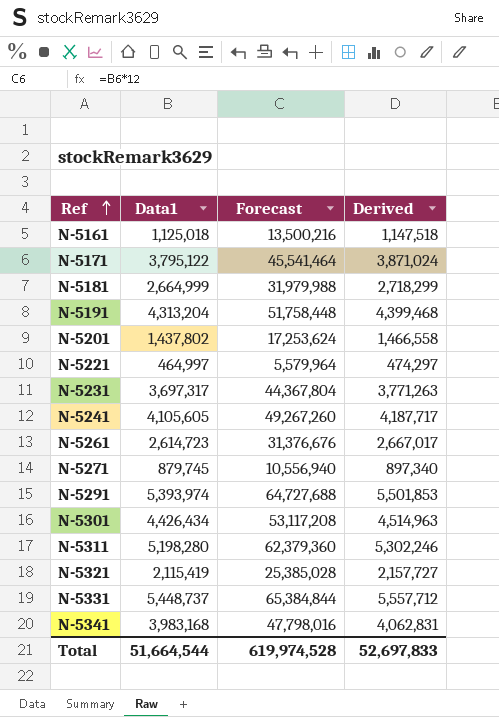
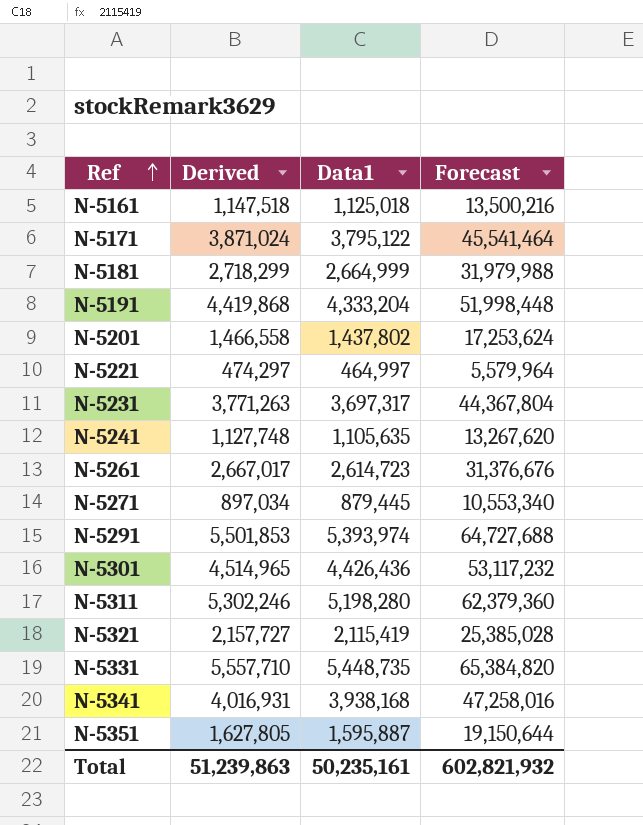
column Derived | position: 4 -> 2
N-5191 | Derived: 4,399,468 -> 4,419,868
N-5191 | Data1: 4,313,204 -> 4,333,204
N-5191 | Forecast: 51,758,448 -> 51,998,448
N-5241 | Derived: 4,187,717 -> 1,127,748
N-5241 | Data1: 4,105,605 -> 1,105,635
N-5241 | Forecast: 49,267,260 -> 13,267,620
N-5271 | Derived: 897,340 -> 897,034
N-5271 | Data1: 879,745 -> 879,445
N-5271 | Forecast: 10,556,940 -> 10,553,340
N-5301 | Derived: 4,514,963 -> 4,514,965
N-5301 | Data1: 4,426,434 -> 4,426,436
N-5301 | Forecast: 53,117,208 -> 53,117,232
N-5331 | Derived: 5,557,712 -> 5,557,710
N-5331 | Data1: 5,448,737 -> 5,448,735
N-5331 | Forecast: 65,384,844 -> 65,384,820
N-5341 | Derived: 4,062,831 -> 4,016,931
N-5341 | Data1: 3,983,168 -> 3,938,168
N-5341 | Forecast: 47,798,016 -> 47,258,016
row N-5351: none -> 1,627,805 | 1,595,887 | 19,150,644
Total | Derived: 52,697,833 -> 51,239,863
Total | Data1: 51,664,544 -> 50,235,161
Total | Forecast: 619,974,528 -> 602,821,932

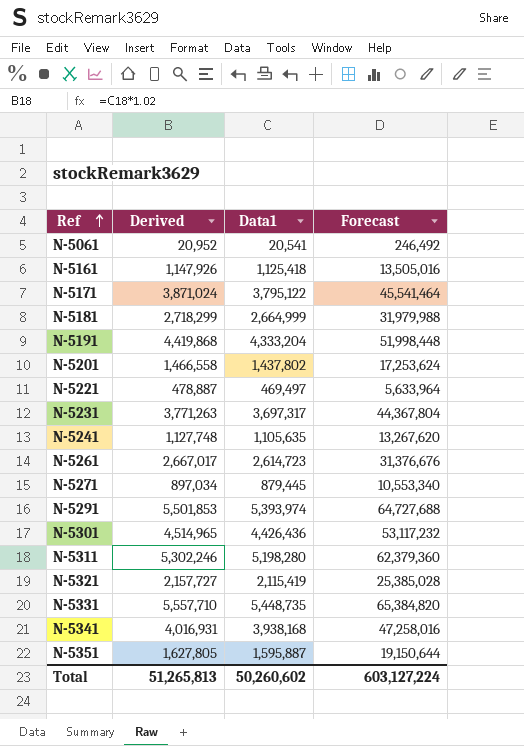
row N-5061: none -> 20,952 | 20,541 | 246,492
N-5161 | Derived: 1,147,518 -> 1,147,926
N-5161 | Data1: 1,125,018 -> 1,125,418
N-5161 | Forecast: 13,500,216 -> 13,505,016
N-5221 | Derived: 474,297 -> 478,887
N-5221 | Data1: 464,997 -> 469,497
N-5221 | Forecast: 5,579,964 -> 5,633,964
Total | Derived: 51,239,863 -> 51,265,813
Total | Data1: 50,235,161 -> 50,260,602
Total | Forecast: 602,821,932 -> 603,127,224

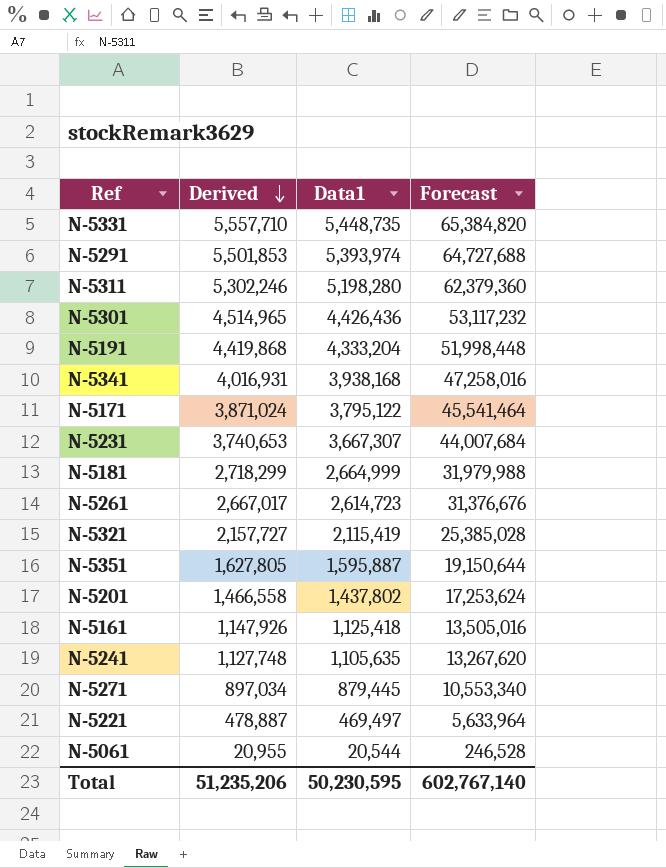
row order: Ref ascending -> Derived descending
N-5231 | Derived: 3,771,263 -> 3,740,653
N-5231 | Data1: 3,697,317 -> 3,667,307
N-5231 | Forecast: 44,367,804 -> 44,007,684
N-5061 | Derived: 20,952 -> 20,955
N-5061 | Data1: 20,541 -> 20,544
N-5061 | Forecast: 246,492 -> 246,528
Total | Derived: 51,265,813 -> 51,235,206
Total | Data1: 50,260,602 -> 50,230,595
Total | Forecast: 603,127,224 -> 602,767,140

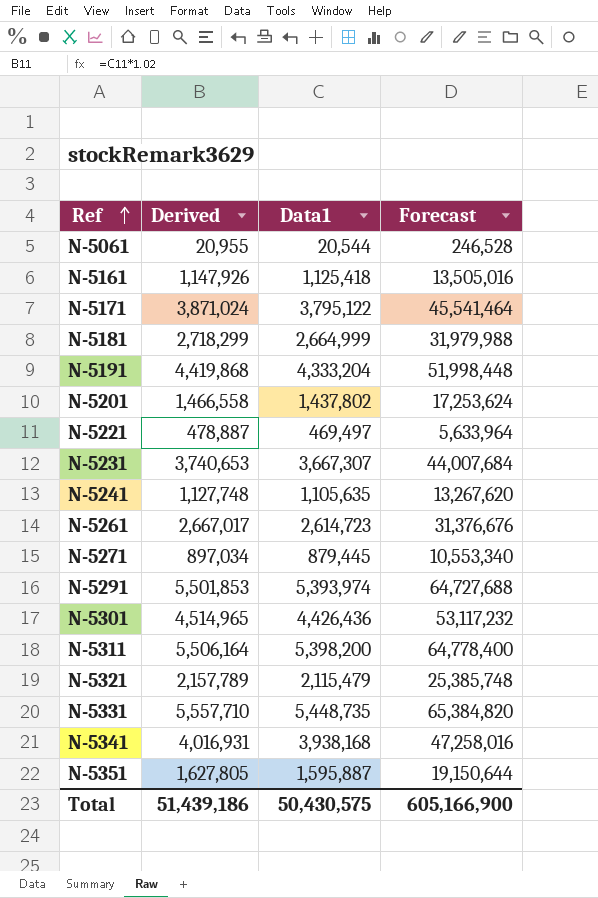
row order: Derived descending -> Ref ascending
N-5311 | Derived: 5,302,246 -> 5,506,164
N-5311 | Data1: 5,198,280 -> 5,398,200
N-5311 | Forecast: 62,379,360 -> 64,778,400
N-5321 | Derived: 2,157,727 -> 2,157,789
N-5321 | Data1: 2,115,419 -> 2,115,479
N-5321 | Forecast: 25,385,028 -> 25,385,748
Total | Derived: 51,235,206 -> 51,439,186
Total | Data1: 50,230,595 -> 50,430,575
Total | Forecast: 602,767,140 -> 605,166,900

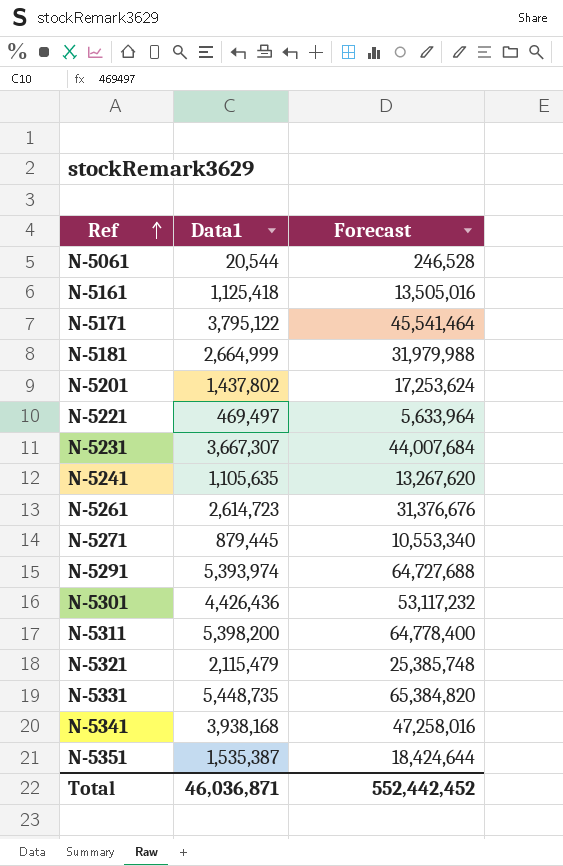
column Derived | formula: [Data1] * 1.02 -> none
row N-5191: 4,419,868 | 4,333,204 | 51,998,448 -> none
N-5351 | Data1: 1,595,887 -> 1,535,387
N-5351 | Forecast: 19,150,644 -> 18,424,644
Total | Data1: 50,430,575 -> 46,036,871
Total | Forecast: 605,166,900 -> 552,442,452

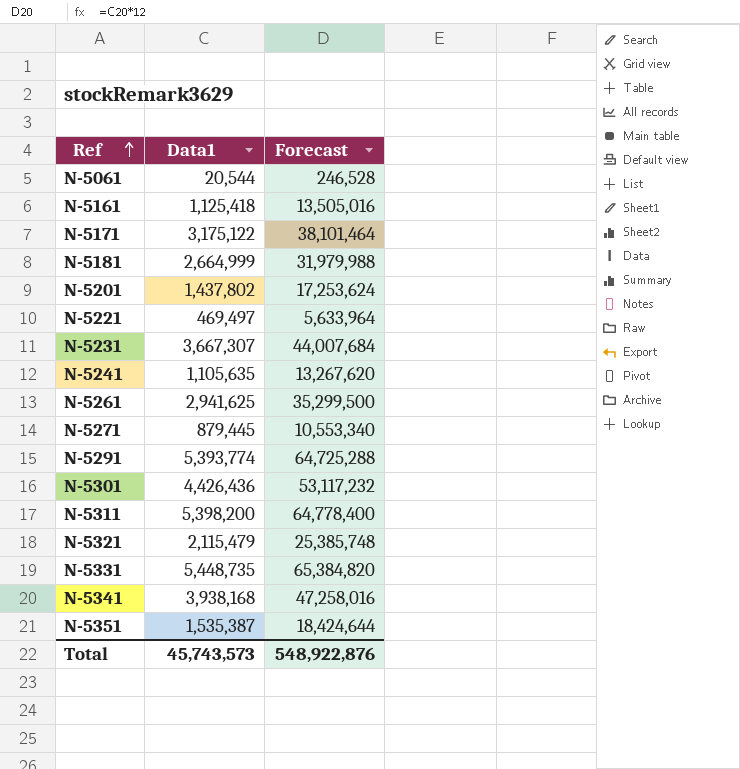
N-5171 | Data1: 3,795,122 -> 3,175,122
N-5171 | Forecast: 45,541,464 -> 38,101,464
N-5261 | Data1: 2,614,723 -> 2,941,625
N-5261 | Forecast: 31,376,676 -> 35,299,500
N-5291 | Data1: 5,393,974 -> 5,393,774
N-5291 | Forecast: 64,727,688 -> 64,725,288
Total | Data1: 46,036,871 -> 45,743,573
Total | Forecast: 552,442,452 -> 548,922,876

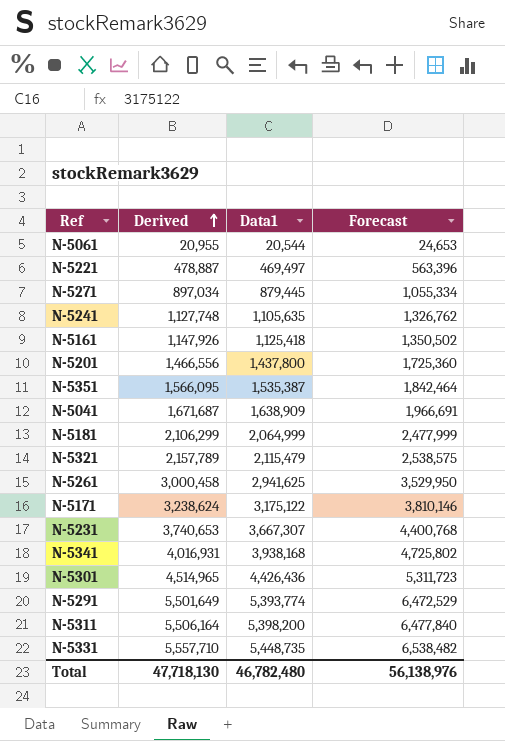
row order: Ref ascending -> Derived ascending
column Derived | formula: none -> [Data1] * 1.02
column Forecast | formula: [Data1] * 12 -> [Data1] * 1.2
N-5201 | Data1: 1,437,802 -> 1,437,800
row N-5041: none -> 1,671,687 | 1,638,909 | 1,966,691
N-5181 | Data1: 2,664,999 -> 2,064,999
Total | Data1: 45,743,573 -> 46,782,480
Total | Forecast: 548,922,876 -> 56,138,976

